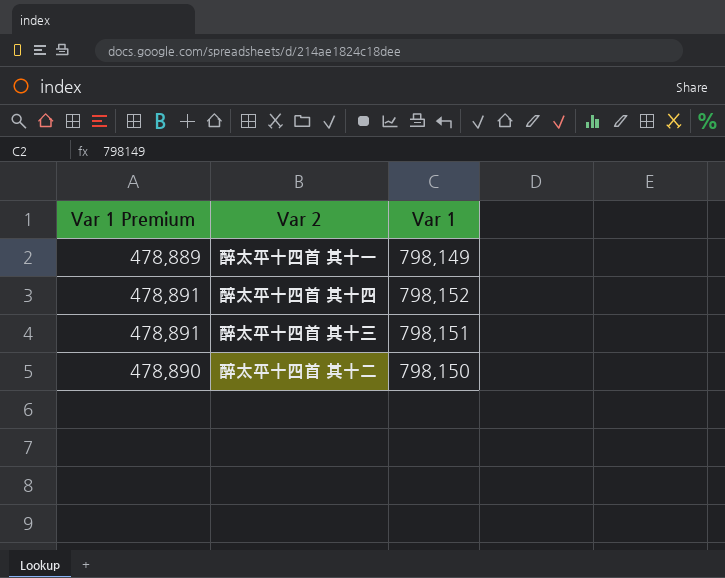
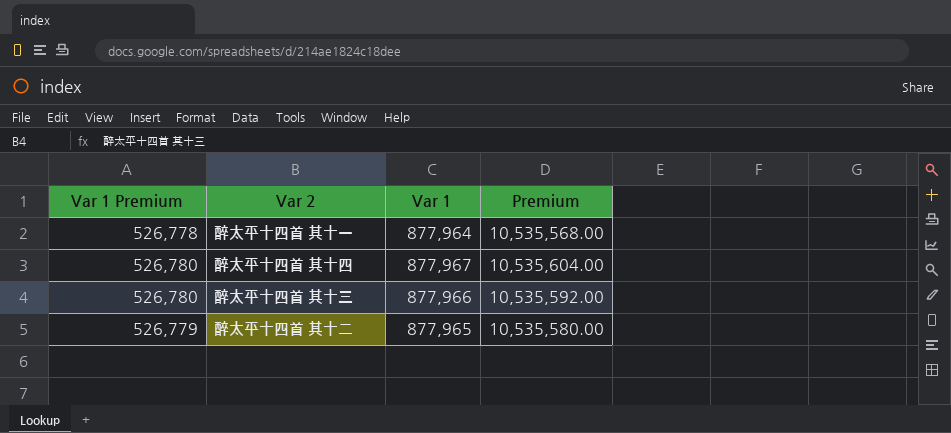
column Premium | formula: none -> [Var 1] * 12
醉太平十四首 其十一 | Var 1 Premium: 478,889 -> 526,778
醉太平十四首 其十一 | Var 1: 798,149 -> 877,964
醉太平十四首 其十四 | Var 1 Premium: 478,891 -> 526,780
醉太平十四首 其十四 | Var 1: 798,152 -> 877,967
醉太平十四首 其十三 | Var 1 Premium: 478,891 -> 526,780
醉太平十四首 其十三 | Var 1: 798,151 -> 877,966
醉太平十四首 其十二 | Var 1 Premium: 478,890 -> 526,779
醉太平十四首 其十二 | Var 1: 798,150 -> 877,965

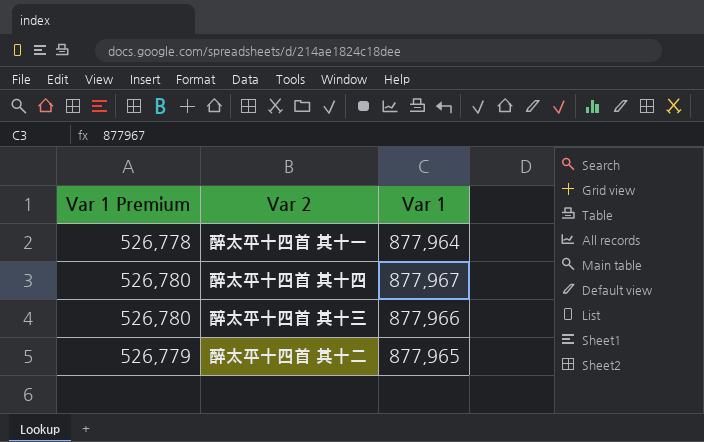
column Premium | formula: [Var 1] * 12 -> none

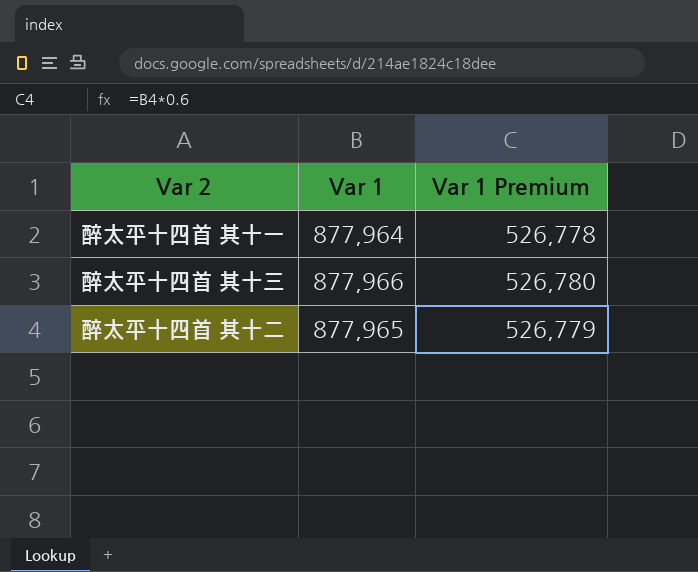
column Var 1 Premium | position: 1 -> 3
row 醉太平十四首 其十四: 526,780 | 877,967 -> none

